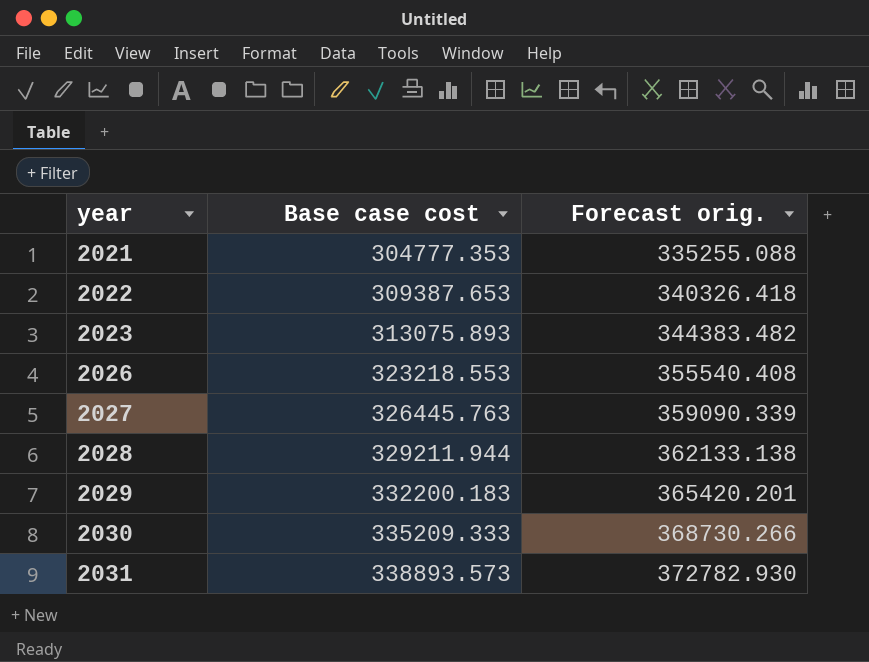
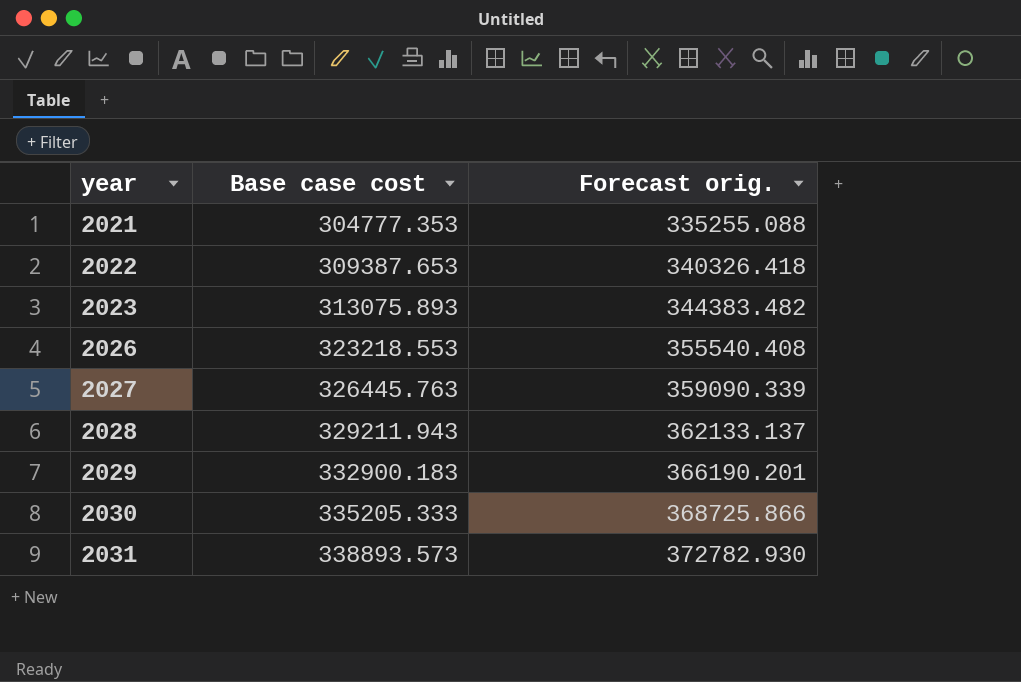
2028 | Base case cost: 329211.944 -> 329211.943
2028 | Forecast orig.: 362133.138 -> 362133.137
2029 | Base case cost: 332200.183 -> 332900.183
2029 | Forecast orig.: 365420.201 -> 366190.201
2030 | Base case cost: 335209.333 -> 335205.333
2030 | Forecast orig.: 368730.266 -> 368725.866

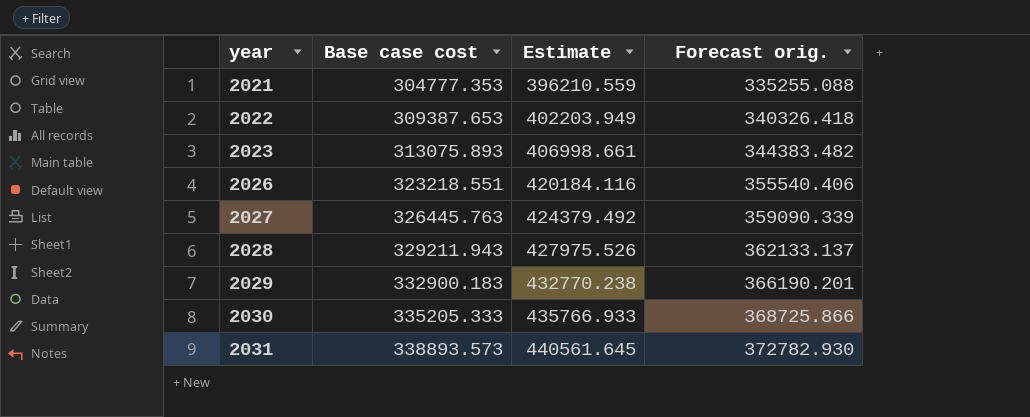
column Estimate | formula: none -> [Base case cost] * 1.3
2026 | Base case cost: 323218.553 -> 323218.551
2026 | Forecast orig.: 355540.408 -> 355540.406

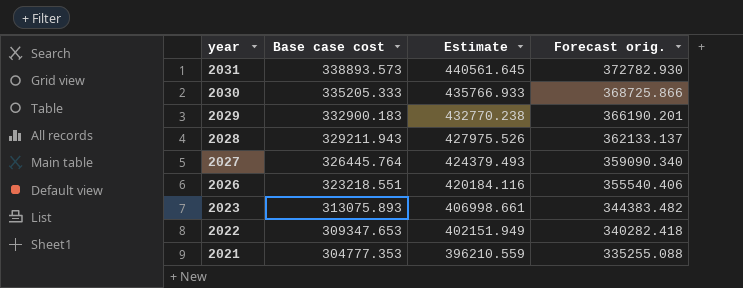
row order: year ascending -> year descending
2027 | Base case cost: 326445.763 -> 326445.764
2027 | Estimate: 424379.492 -> 424379.493
2027 | Forecast orig.: 359090.339 -> 359090.340
2022 | Base case cost: 309387.653 -> 309347.653
2022 | Estimate: 402203.949 -> 402151.949
2022 | Forecast orig.: 340326.418 -> 340282.418

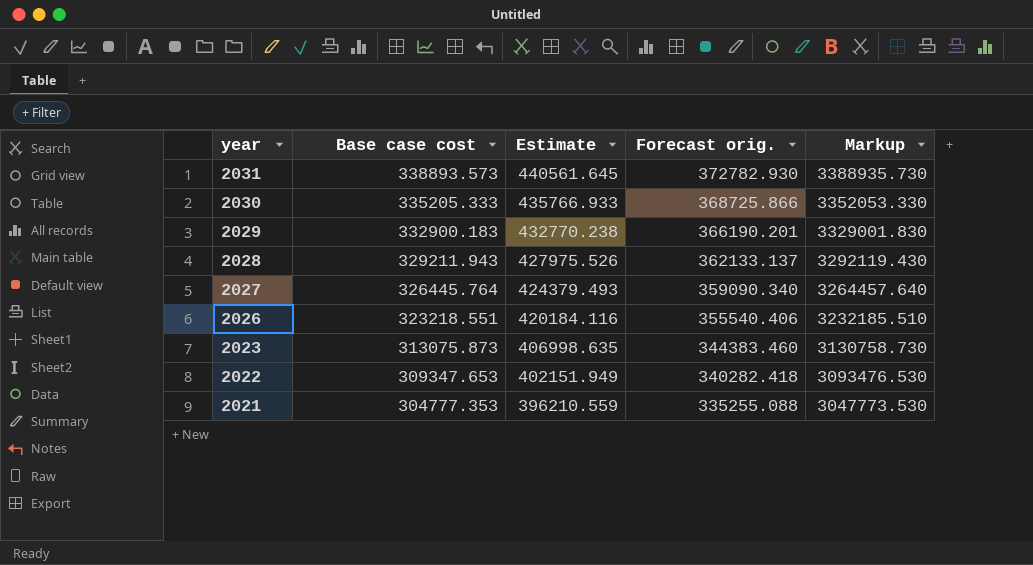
column Markup | formula: none -> [Base case cost] * 10
2023 | Base case cost: 313075.893 -> 313075.873
2023 | Estimate: 406998.661 -> 406998.635
2023 | Forecast orig.: 344383.482 -> 344383.460

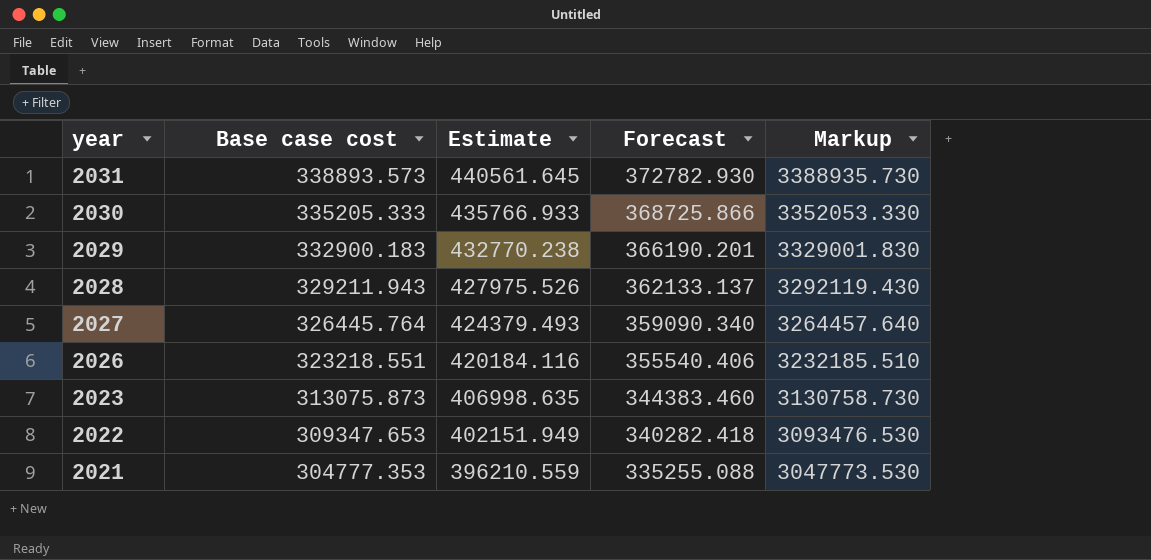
column name: Forecast orig. -> Forecast

